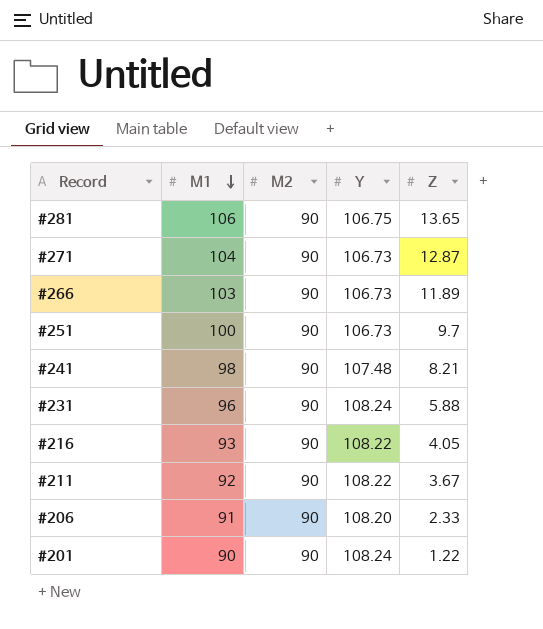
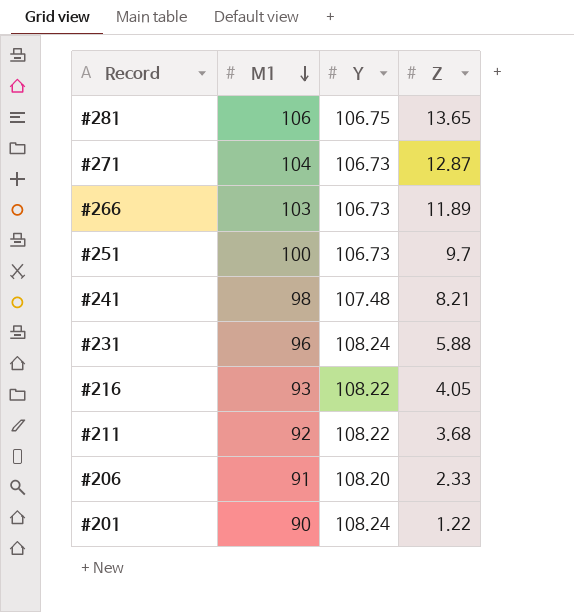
column M2 | position: 3 -> none
#211 | Z: 3.67 -> 3.68

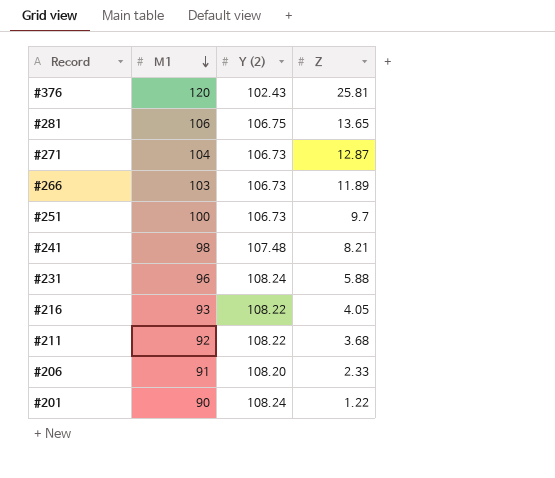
column name: Y -> Y (2)
row #376: none -> 120 | 102.43 | 25.81

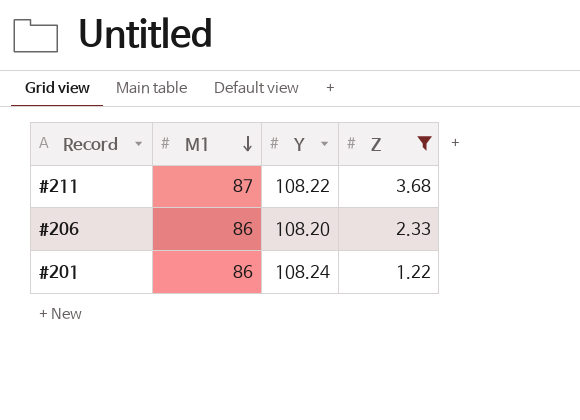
filter: none -> Z <= 3.68
column name: Y (2) -> Y
#211 | M1: 92 -> 87
#206 | M1: 91 -> 86
#201 | M1: 90 -> 86

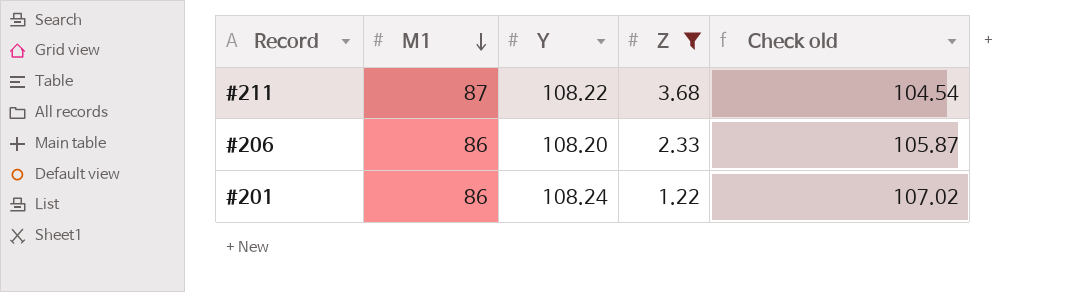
column Check old | formula: none -> [Y] - [Z]

